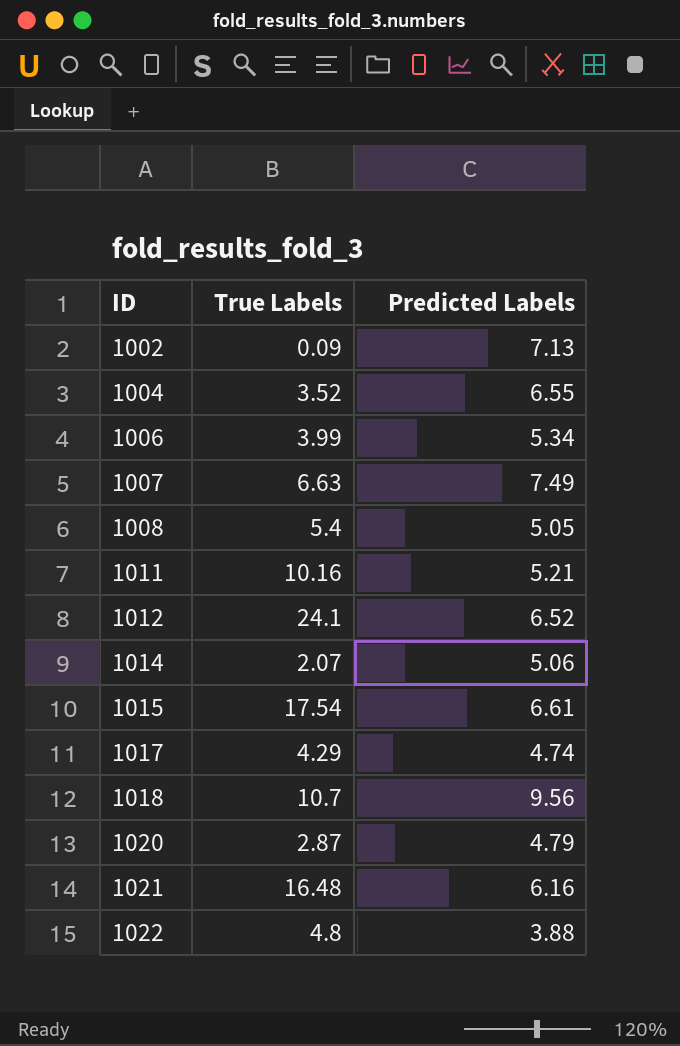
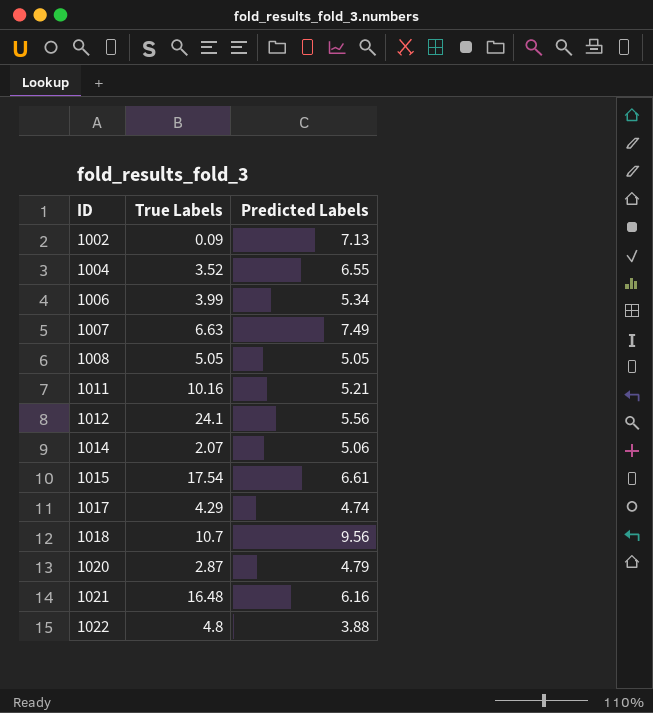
1008 | True Labels: 5.4 -> 5.05
1012 | Predicted Labels: 6.52 -> 5.56

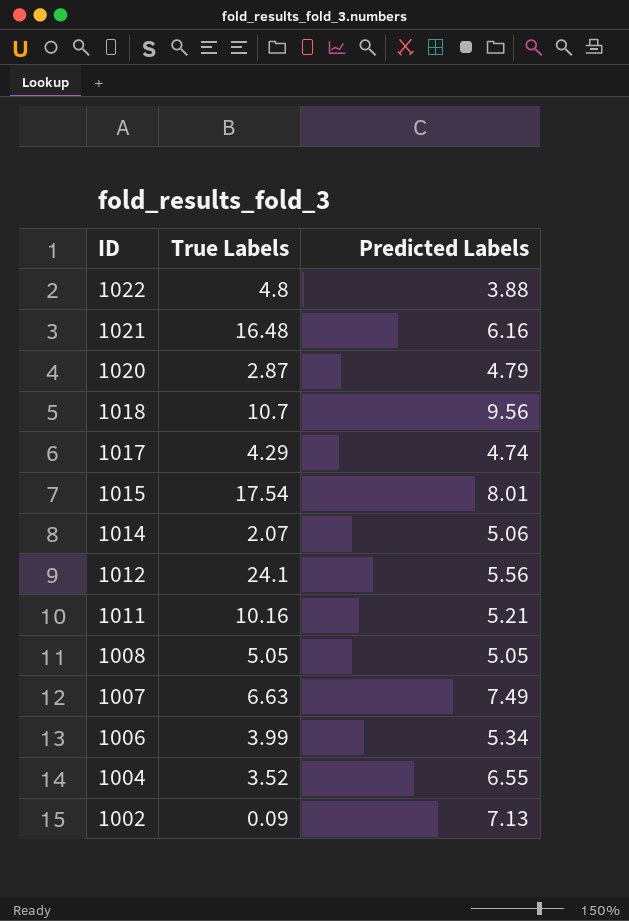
row order: ID ascending -> ID descending
1015 | Predicted Labels: 6.61 -> 8.01

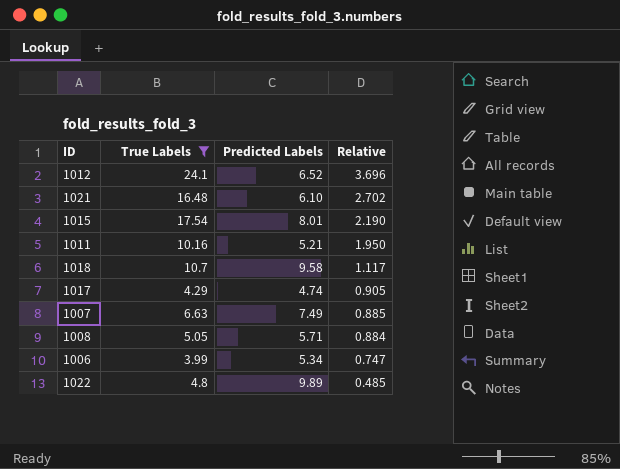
filter: none -> True Labels >= 3.99
row order: ID descending -> Relative descending
column Relative | formula: none -> [True Labels] / [Predicted Labels]
1012 | Predicted Labels: 5.56 -> 6.52
1021 | Predicted Labels: 6.16 -> 6.10
1018 | Predicted Labels: 9.56 -> 9.58
1008 | Predicted Labels: 5.05 -> 5.71
1022 | Predicted Labels: 3.88 -> 9.89

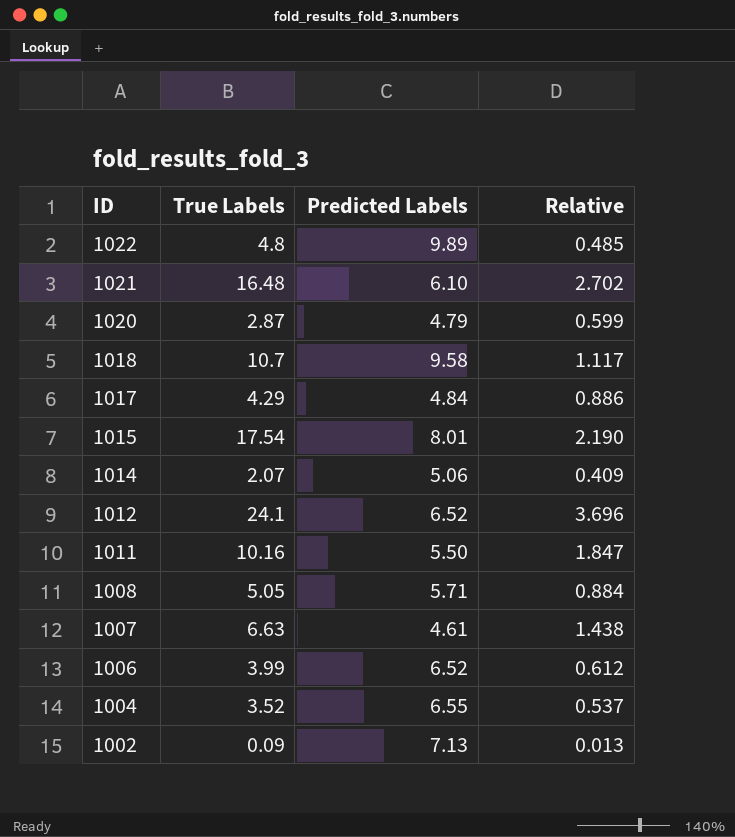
filter: True Labels >= 3.99 -> none
row order: Relative descending -> ID descending
1017 | Predicted Labels: 4.74 -> 4.84
1017 | Relative: 0.905 -> 0.886
1011 | Predicted Labels: 5.21 -> 5.50
1011 | Relative: 1.950 -> 1.847
1007 | Predicted Labels: 7.49 -> 4.61
1007 | Relative: 0.885 -> 1.438
1006 | Predicted Labels: 5.34 -> 6.52
1006 | Relative: 0.747 -> 0.612

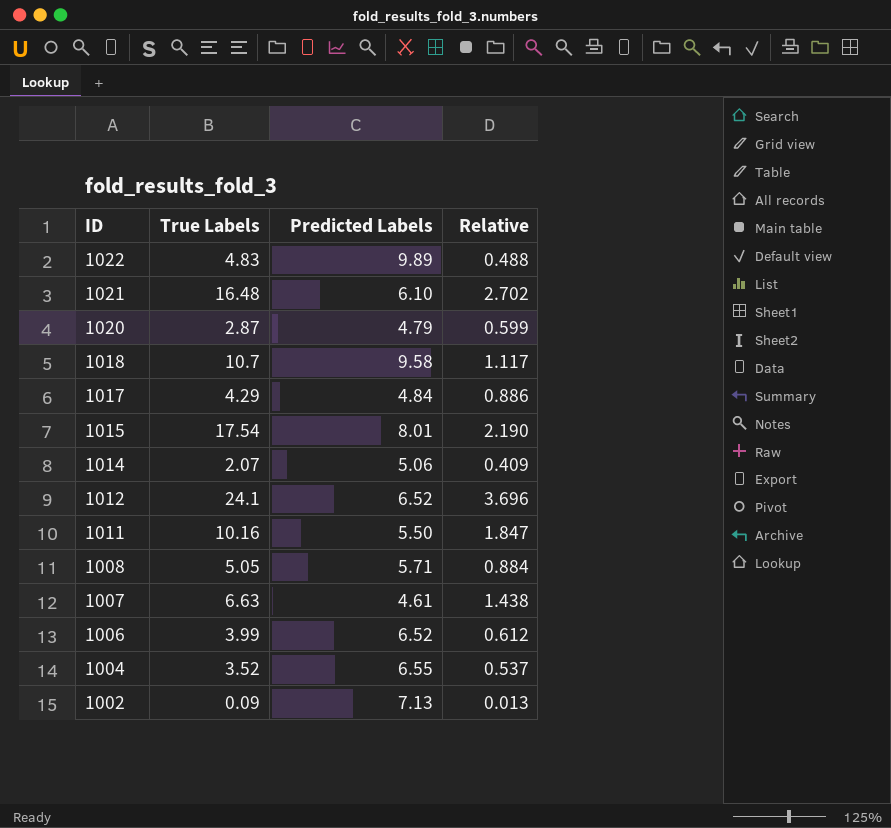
1022 | True Labels: 4.8 -> 4.83
1022 | Relative: 0.485 -> 0.488

